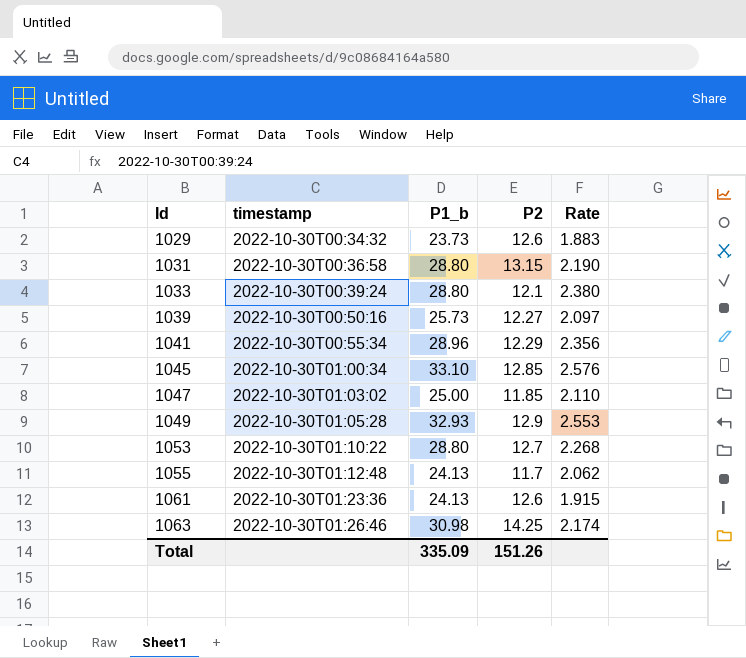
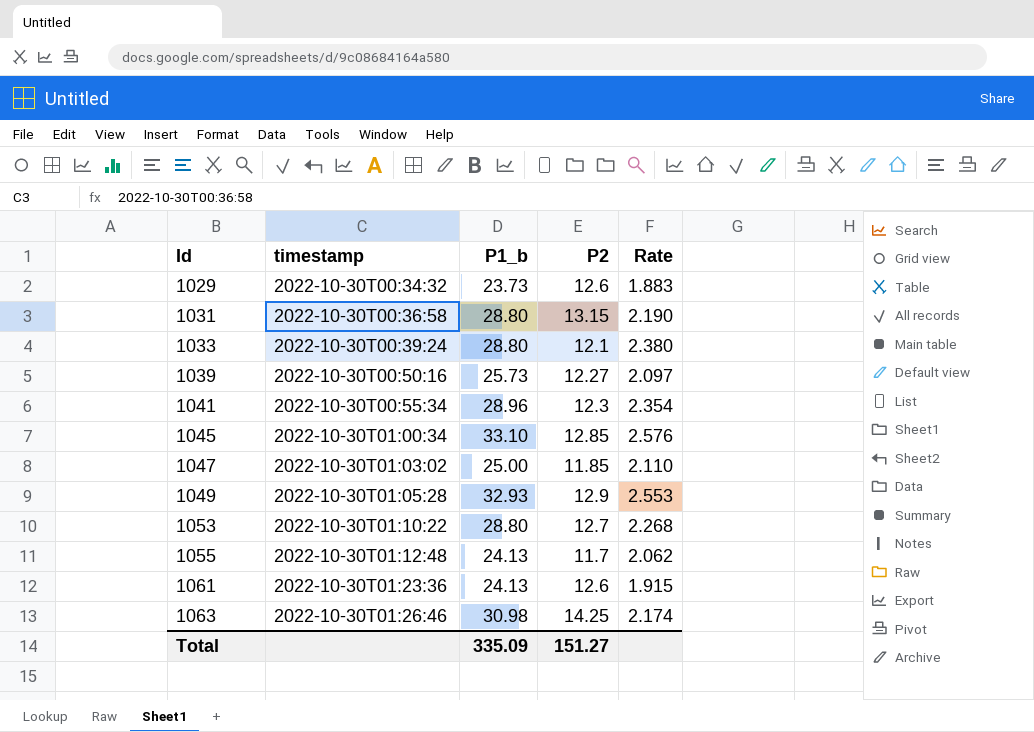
1041 | P2: 12.29 -> 12.3
1041 | Rate: 2.356 -> 2.354
Total | P2: 151.26 -> 151.27

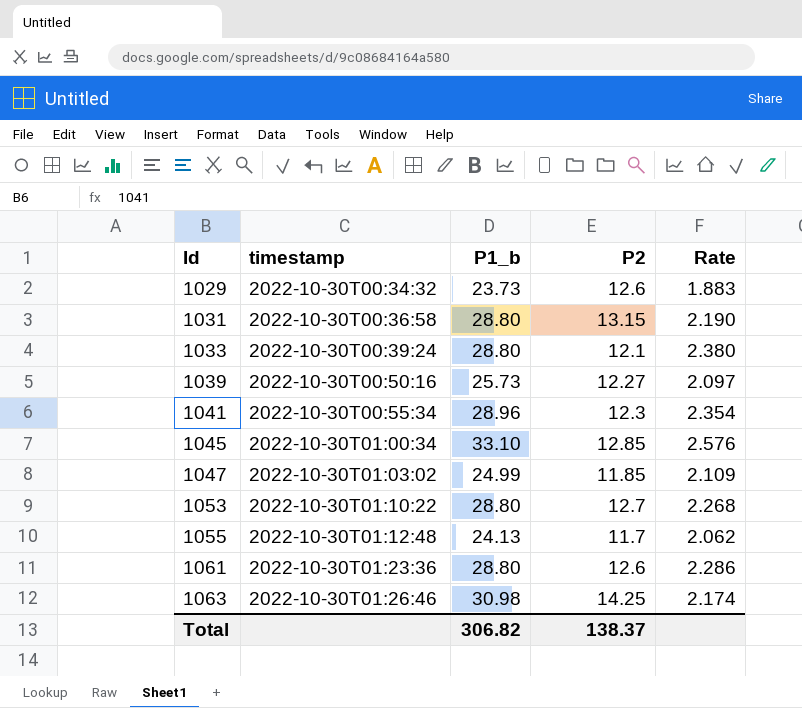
row 1049: 2022-10-30T01:05:28 | 32.93 | 12.9 | 2.553 -> none
1047 | P1_b: 25.00 -> 24.99
1047 | Rate: 2.110 -> 2.109
1061 | P1_b: 24.13 -> 28.80
1061 | Rate: 1.915 -> 2.286
Total | P1_b: 335.09 -> 306.82
Total | P2: 151.27 -> 138.37

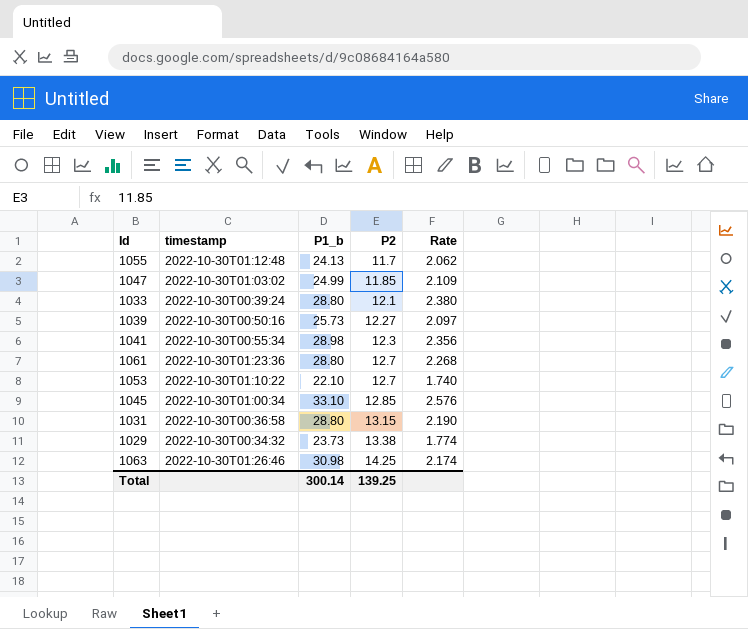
row order: Id ascending -> P2 ascending
1041 | P1_b: 28.96 -> 28.98
1041 | Rate: 2.354 -> 2.356
1061 | P2: 12.6 -> 12.7
1061 | Rate: 2.286 -> 2.268
1053 | P1_b: 28.80 -> 22.10
1053 | Rate: 2.268 -> 1.740
1029 | P2: 12.6 -> 13.38
1029 | Rate: 1.883 -> 1.774
Total | P1_b: 306.82 -> 300.14
Total | P2: 138.37 -> 139.25

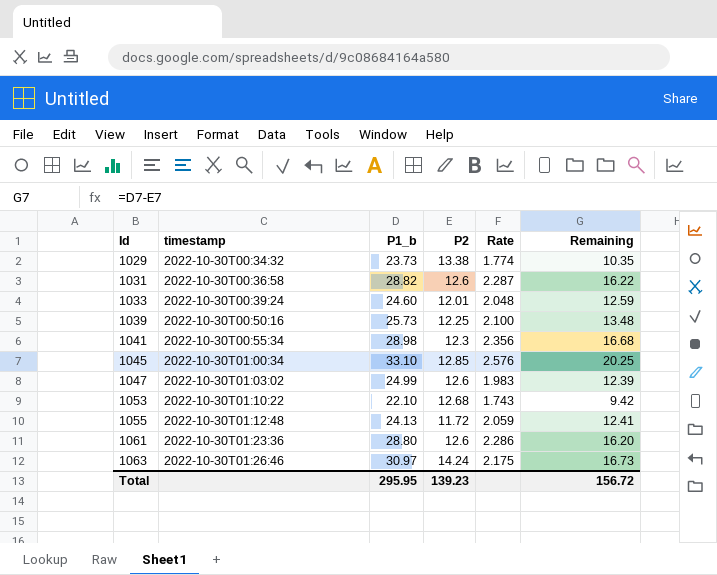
row order: P2 ascending -> Id ascending
column Remaining | formula: none -> [P1_b] - [P2]
1031 | P1_b: 28.80 -> 28.82
1031 | P2: 13.15 -> 12.6
1031 | Rate: 2.190 -> 2.287
1033 | P1_b: 28.80 -> 24.60
1033 | P2: 12.1 -> 12.01
1033 | Rate: 2.380 -> 2.048
1039 | P2: 12.27 -> 12.25
1039 | Rate: 2.097 -> 2.100
1047 | P2: 11.85 -> 12.6
1047 | Rate: 2.109 -> 1.983
1053 | P2: 12.7 -> 12.68
1053 | Rate: 1.740 -> 1.743
1055 | P2: 11.7 -> 11.72
1055 | Rate: 2.062 -> 2.059
1061 | P2: 12.7 -> 12.6
1061 | Rate: 2.268 -> 2.286
1063 | P1_b: 30.98 -> 30.97
1063 | P2: 14.25 -> 14.24
1063 | Rate: 2.174 -> 2.175
Total | P1_b: 300.14 -> 295.95
Total | P2: 139.25 -> 139.23

